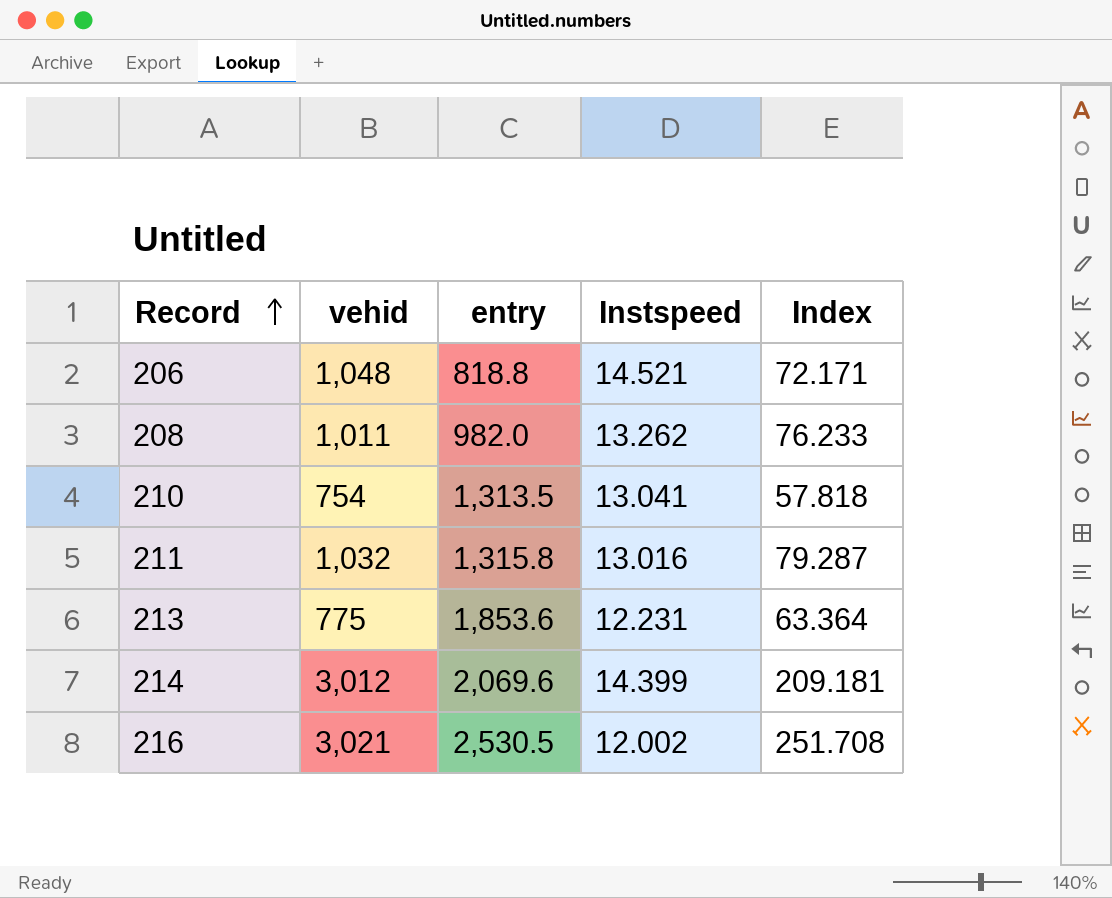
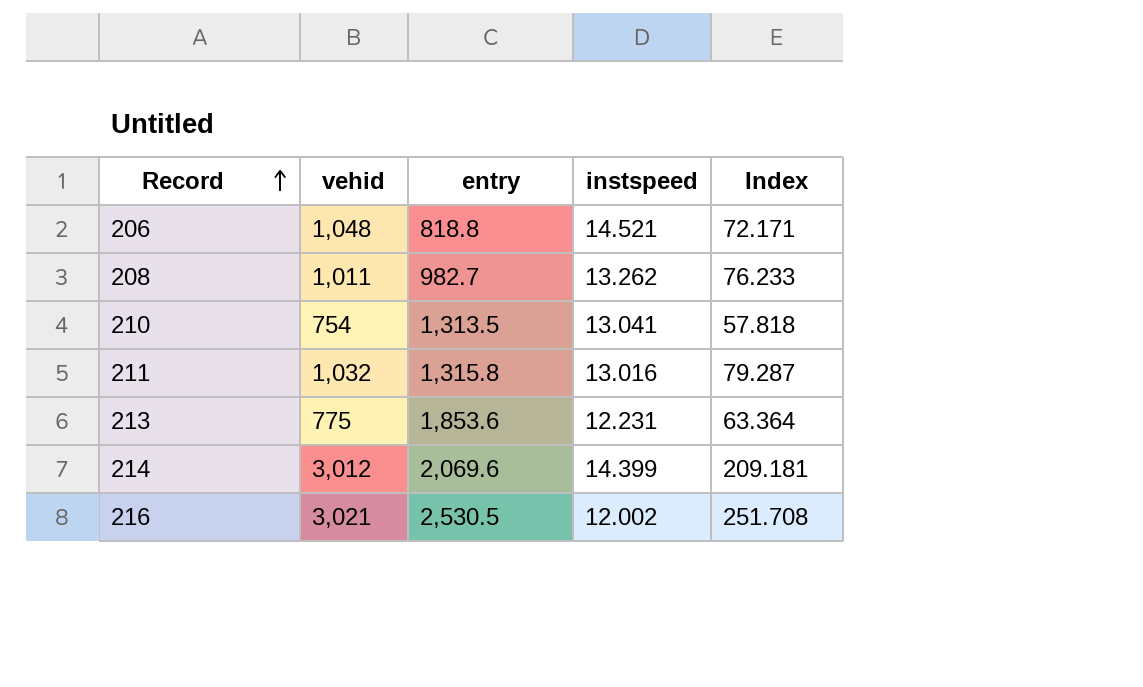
column name: Instspeed -> instspeed
208 | entry: 982.0 -> 982.7

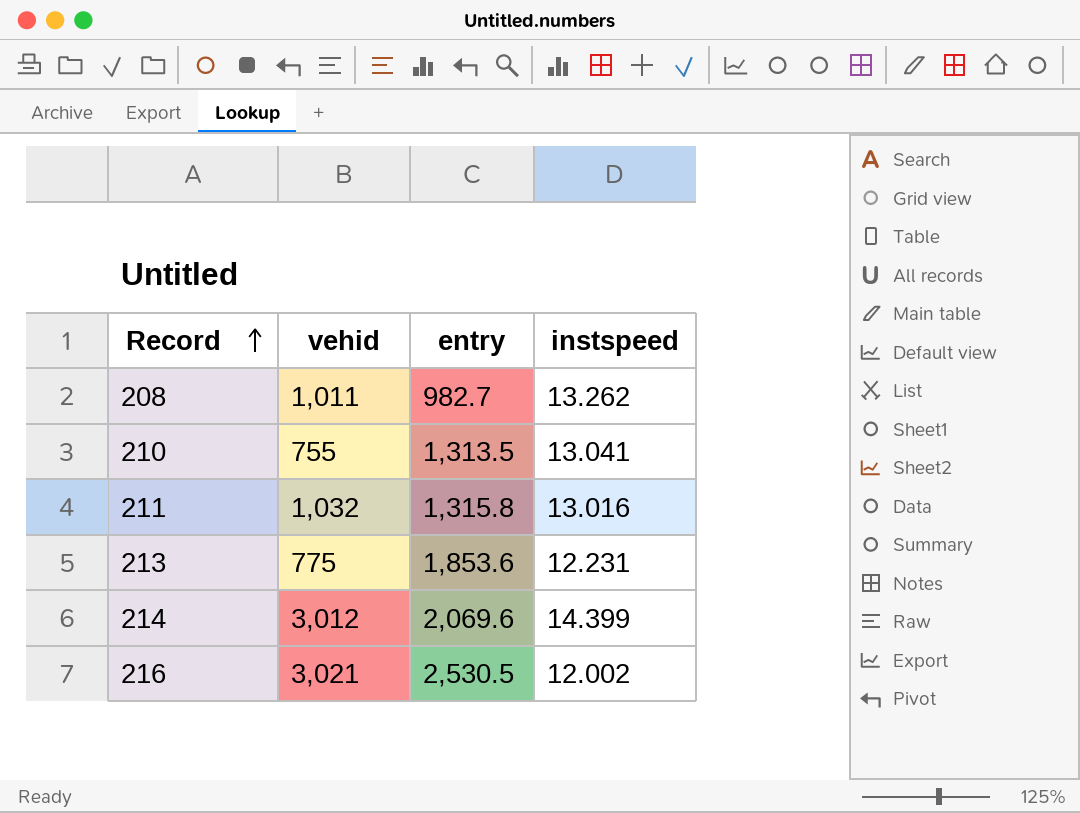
column Index | formula: [vehid] / [instspeed] -> none
row 206: 1,048 | 818.8 | 14.521 | 72.171 -> none
210 | vehid: 754 -> 755

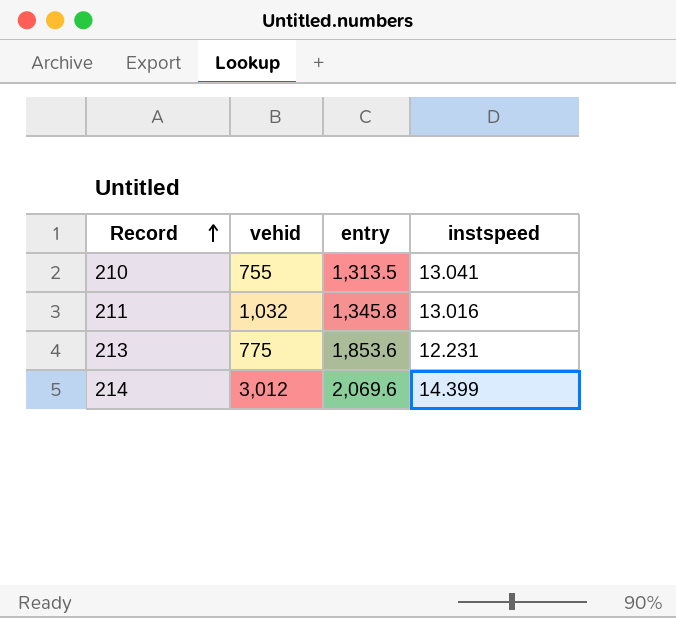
row 208: 1,011 | 982.7 | 13.262 -> none
row 216: 3,021 | 2,530.5 | 12.002 -> none
211 | entry: 1,315.8 -> 1,345.8

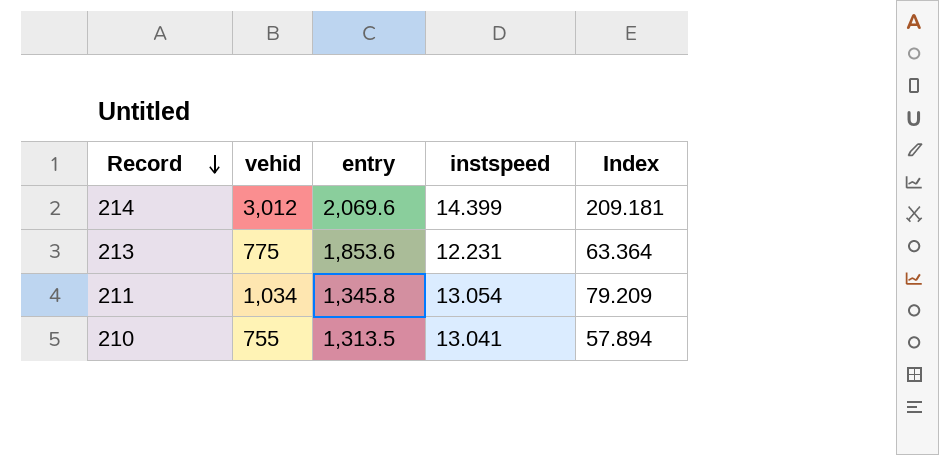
row order: Record ascending -> Record descending
column Index | formula: none -> [vehid] / [instspeed]
211 | vehid: 1,032 -> 1,034
211 | instspeed: 13.016 -> 13.054

